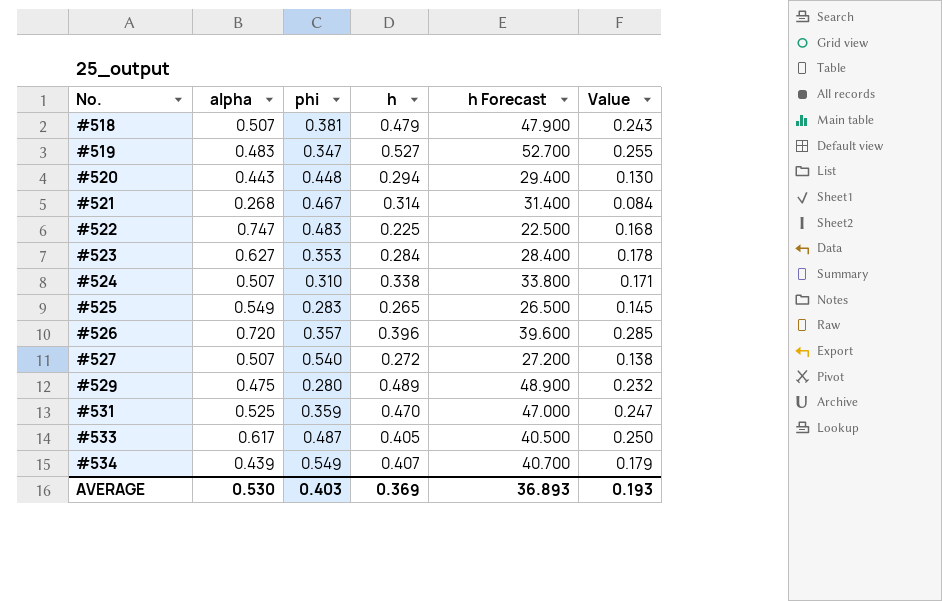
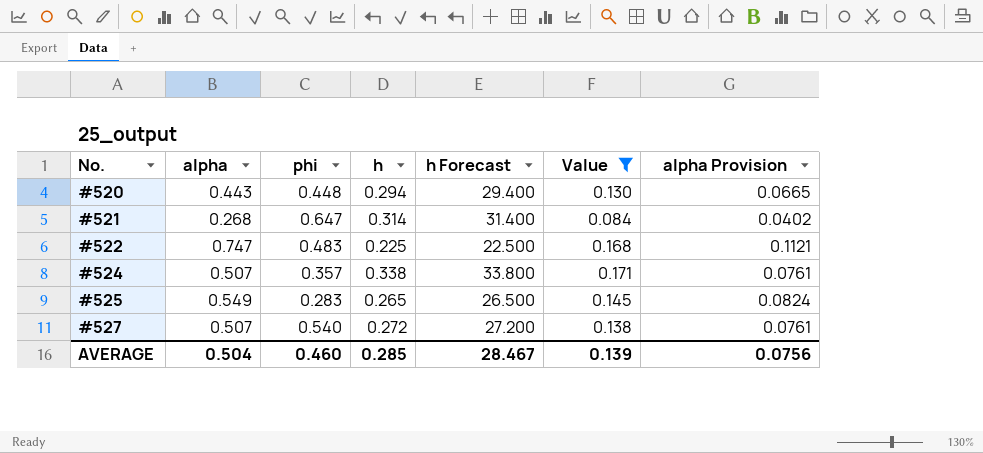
filter: none -> Value <= 0.171
column alpha Provision | formula: none -> [alpha] * 0.15
#521 | phi: 0.467 -> 0.647
#524 | phi: 0.310 -> 0.357
AVERAGE | alpha: 0.530 -> 0.504
AVERAGE | phi: 0.403 -> 0.460
AVERAGE | h: 0.369 -> 0.285
AVERAGE | h Forecast: 36.893 -> 28.467
AVERAGE | Value: 0.193 -> 0.139

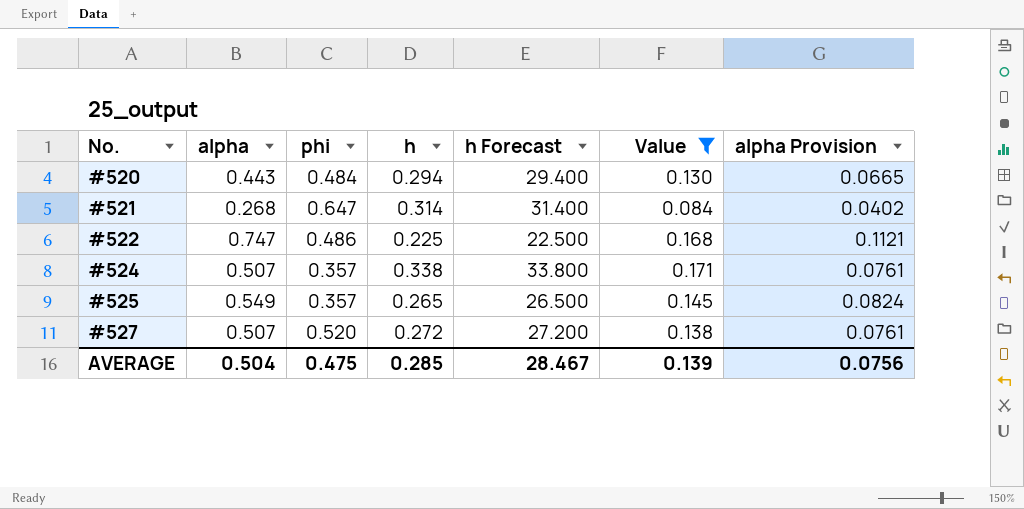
#520 | phi: 0.448 -> 0.484
#522 | phi: 0.483 -> 0.486
#525 | phi: 0.283 -> 0.357
#527 | phi: 0.540 -> 0.520
AVERAGE | phi: 0.460 -> 0.475

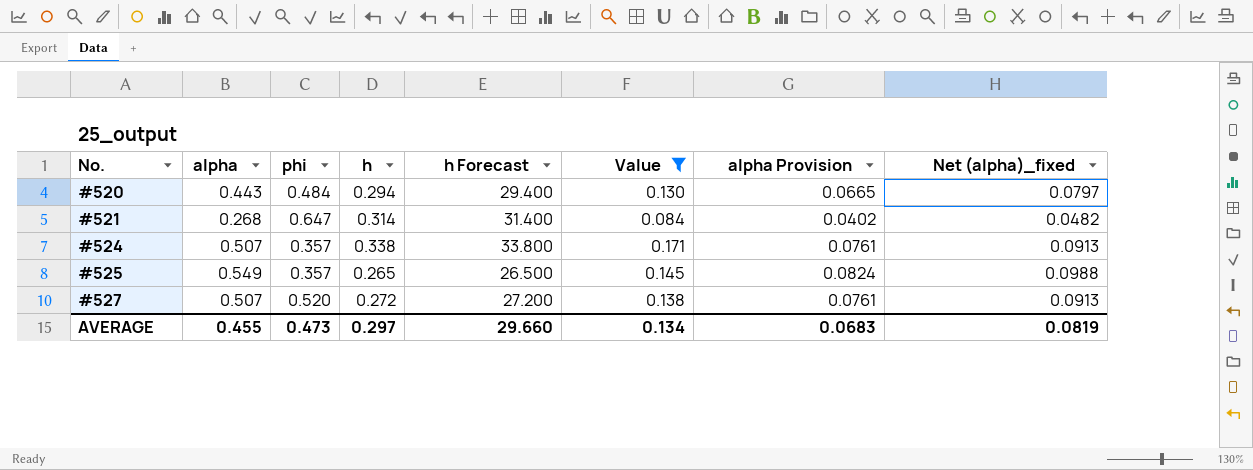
column Net (alpha)_fixed | formula: none -> [alpha] * 0.18
row #522: 0.747 | 0.486 | 0.225 | 22.500 | 0.168 | 0.1121 -> none
AVERAGE | alpha: 0.504 -> 0.455
AVERAGE | phi: 0.475 -> 0.473
AVERAGE | h: 0.285 -> 0.297
AVERAGE | h Forecast: 28.467 -> 29.660
AVERAGE | Value: 0.139 -> 0.134
AVERAGE | alpha Provision: 0.0756 -> 0.0683

